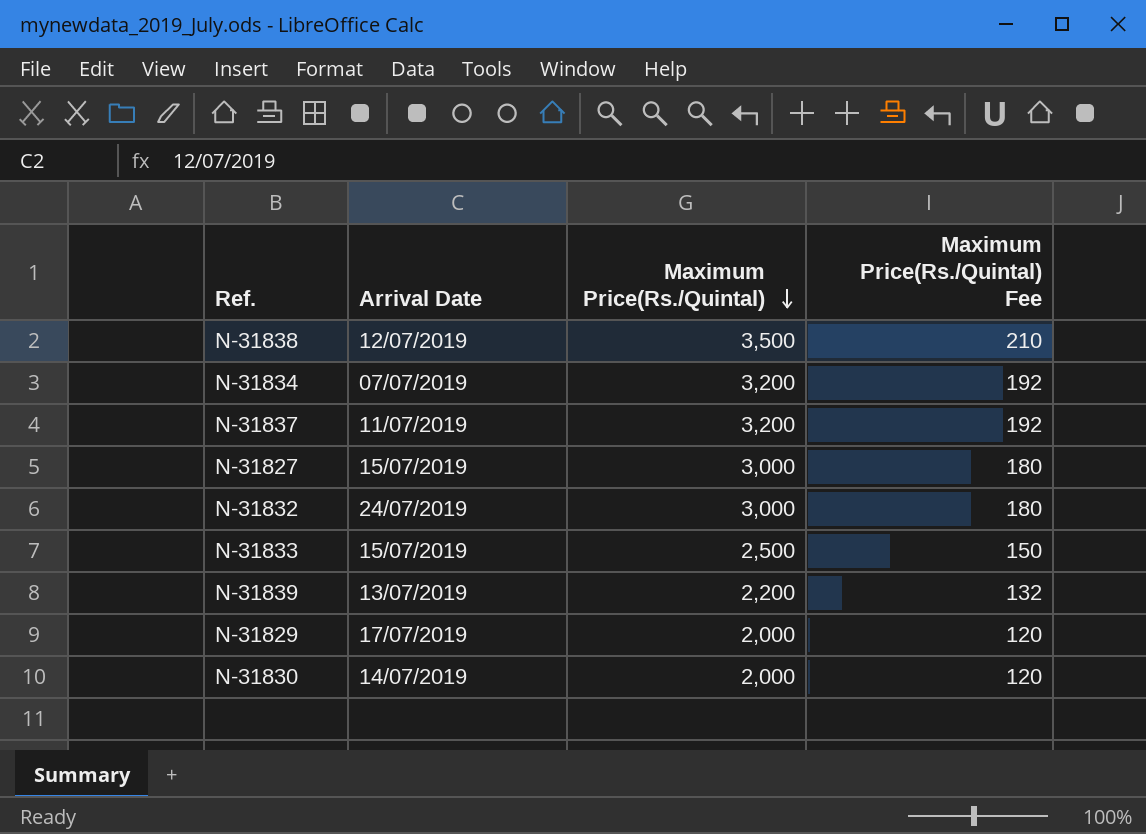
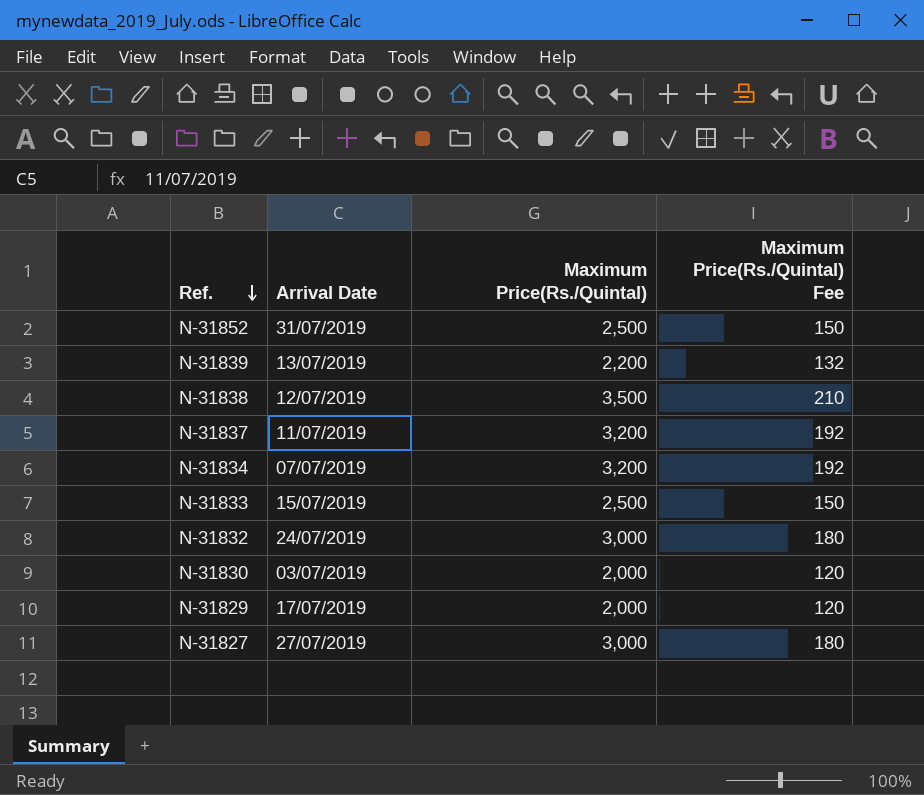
row order: Maximum Price(Rs./Quintal) descending -> Ref. descending
row N-31852: none -> 31/07/2019 | 2,500 | 150
N-31830 | Arrival Date: 14/07/2019 -> 03/07/2019
N-31827 | Arrival Date: 15/07/2019 -> 27/07/2019

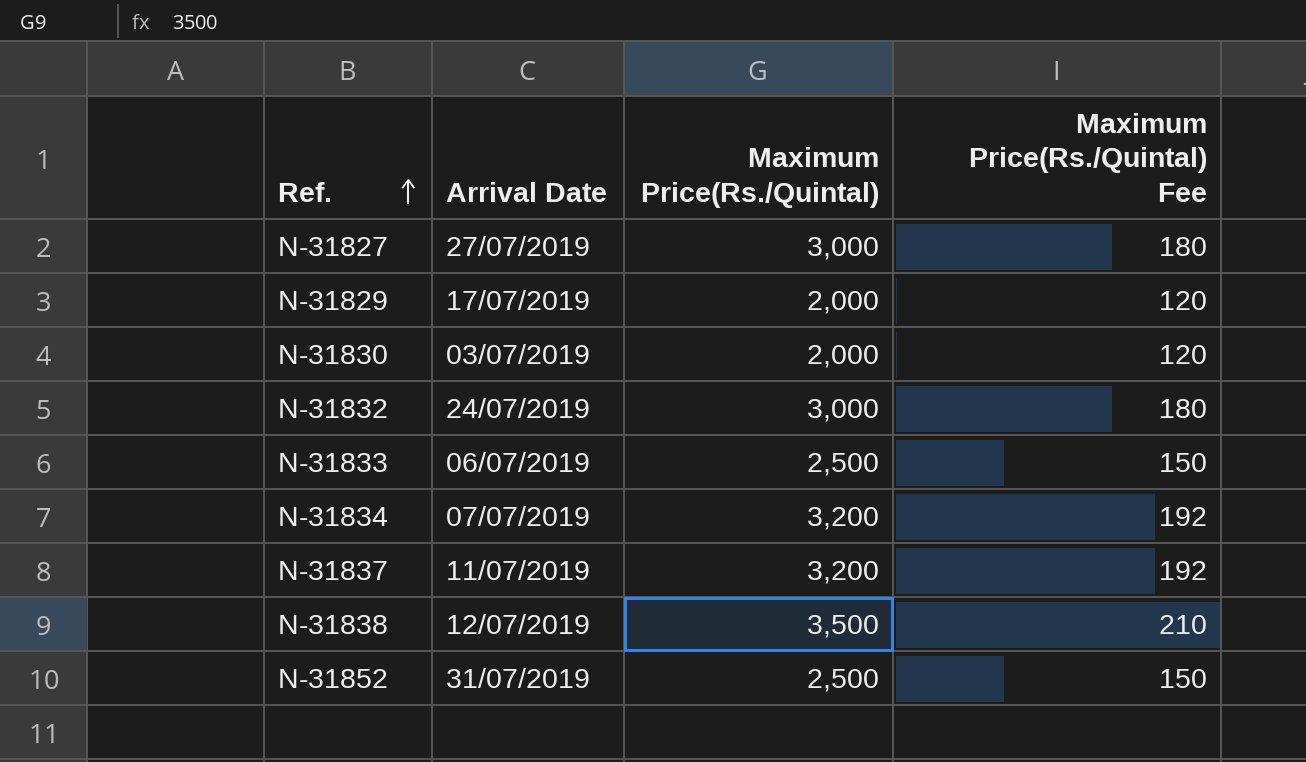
row order: Ref. descending -> Ref. ascending
row N-31839: 13/07/2019 | 2,200 | 132 -> none
N-31833 | Arrival Date: 15/07/2019 -> 06/07/2019

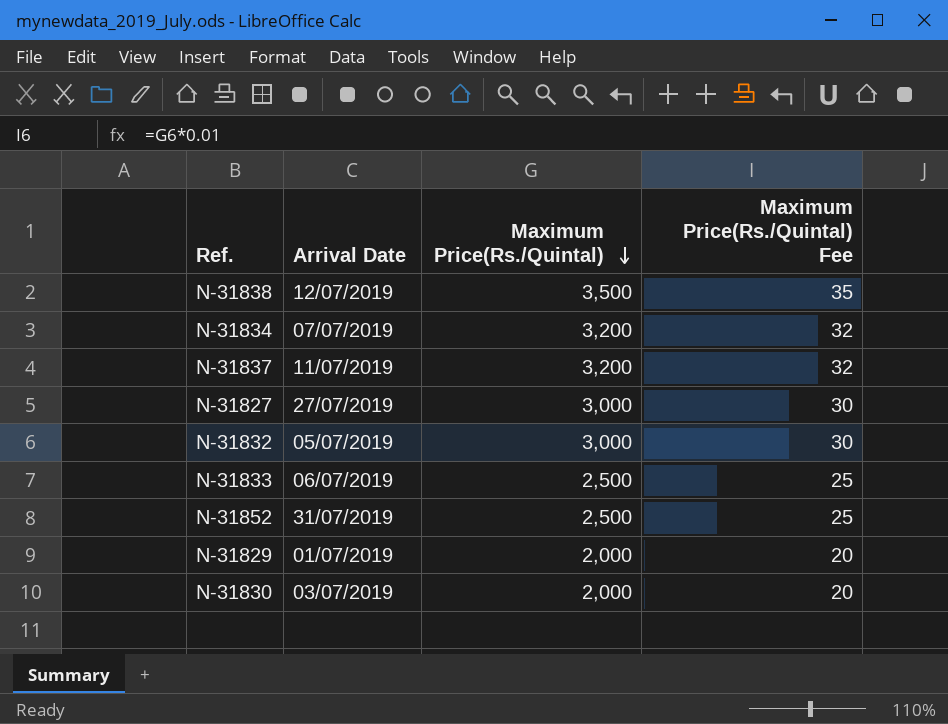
row order: Ref. ascending -> Maximum Price(Rs./Quintal) descending
column Maximum Price(Rs./Quintal) Fee | formula: [Maximum Price(Rs./Quintal)] * 0.06 -> [Maximum Price(Rs./Quintal)] * 0.01
N-31832 | Arrival Date: 24/07/2019 -> 05/07/2019
N-31829 | Arrival Date: 17/07/2019 -> 01/07/2019

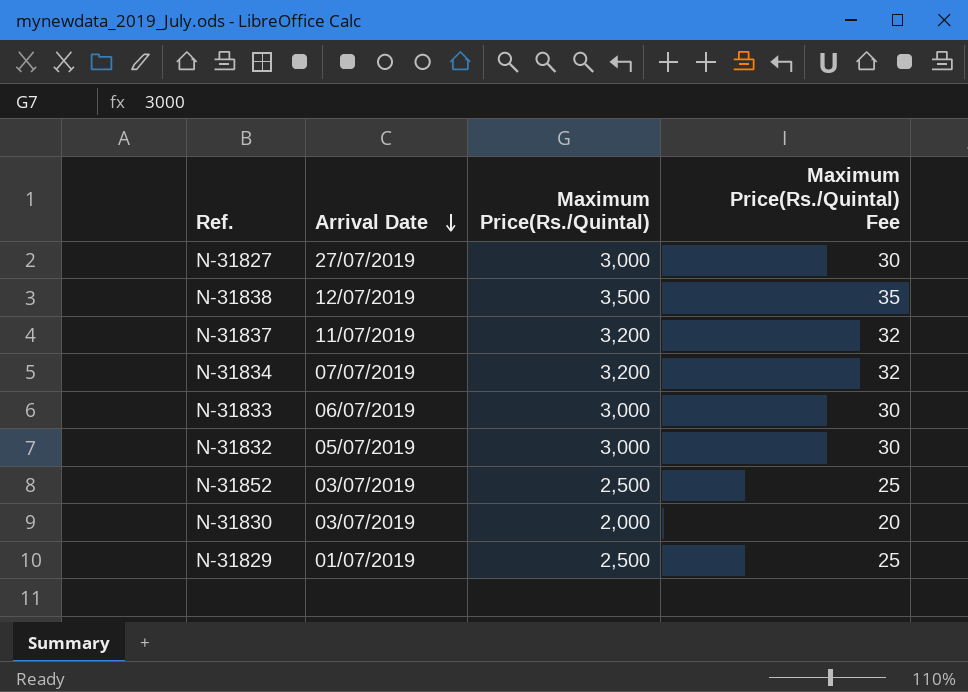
row order: Maximum Price(Rs./Quintal) descending -> Arrival Date descending
N-31833 | Maximum Price(Rs./Quintal): 2,500 -> 3,000
N-31833 | Maximum Price(Rs./Quintal) Fee: 25 -> 30
N-31852 | Arrival Date: 31/07/2019 -> 03/07/2019
N-31829 | Maximum Price(Rs./Quintal): 2,000 -> 2,500
N-31829 | Maximum Price(Rs./Quintal) Fee: 20 -> 25

